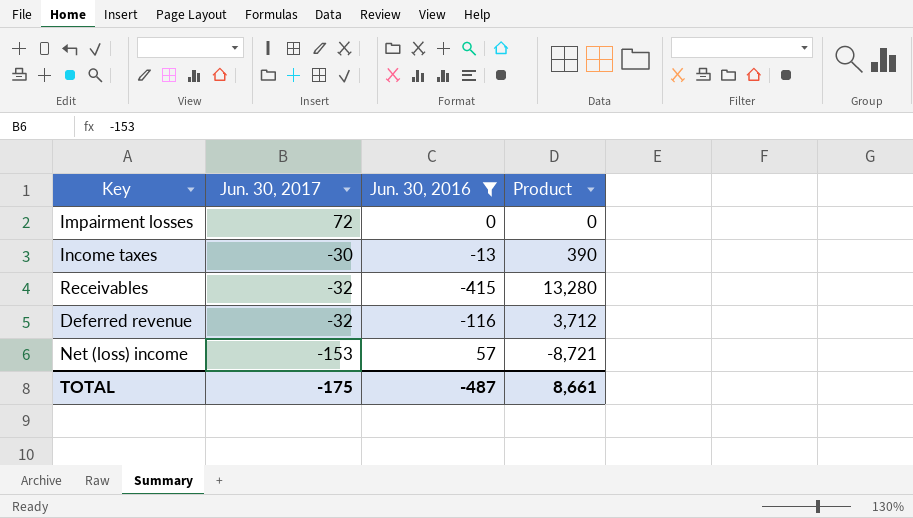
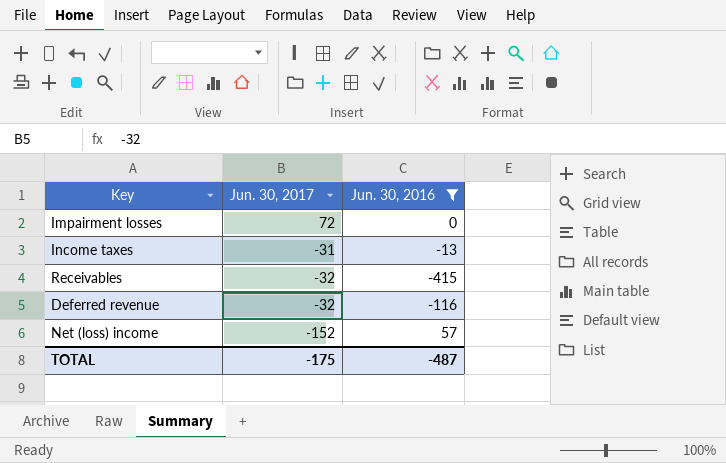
column Product | formula: [Jun. 30, 2017] * [Jun. 30, 2016] -> none
Income taxes | Jun. 30, 2017: -30 -> -31
Net (loss) income | Jun. 30, 2017: -153 -> -152

